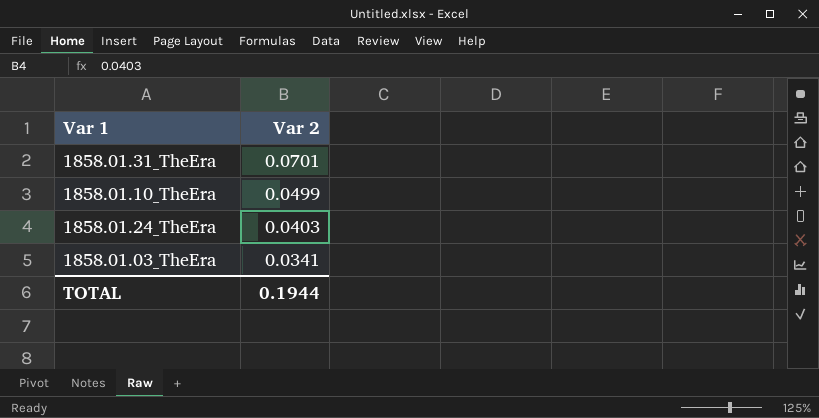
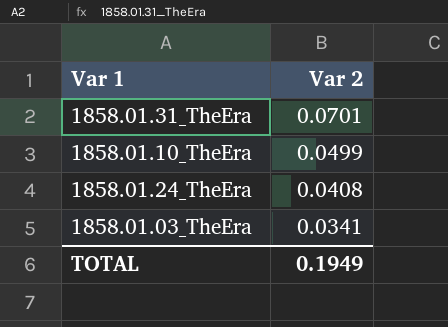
1858.01.24_TheEra | Var 2: 0.0403 -> 0.0408
TOTAL | Var 2: 0.1944 -> 0.1949

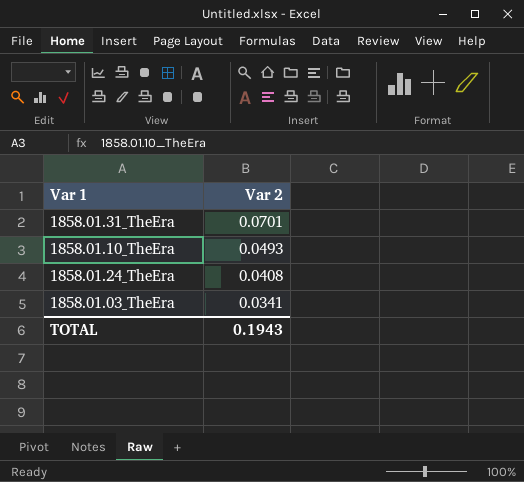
1858.01.10_TheEra | Var 2: 0.0499 -> 0.0493
TOTAL | Var 2: 0.1949 -> 0.1943

